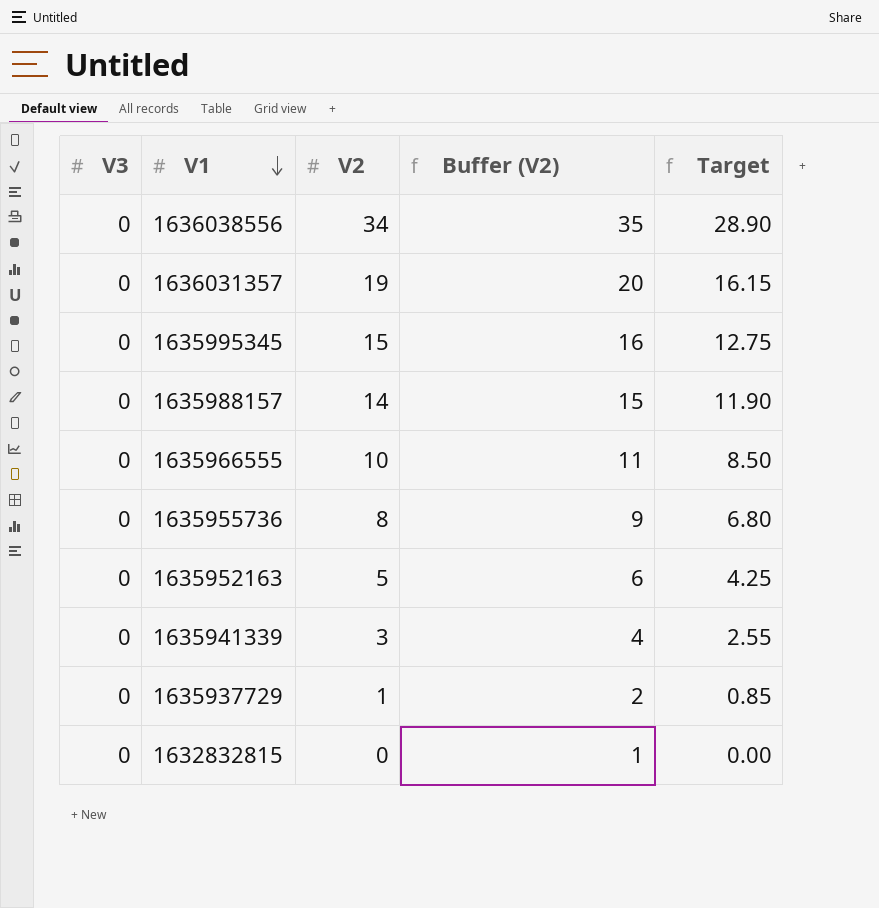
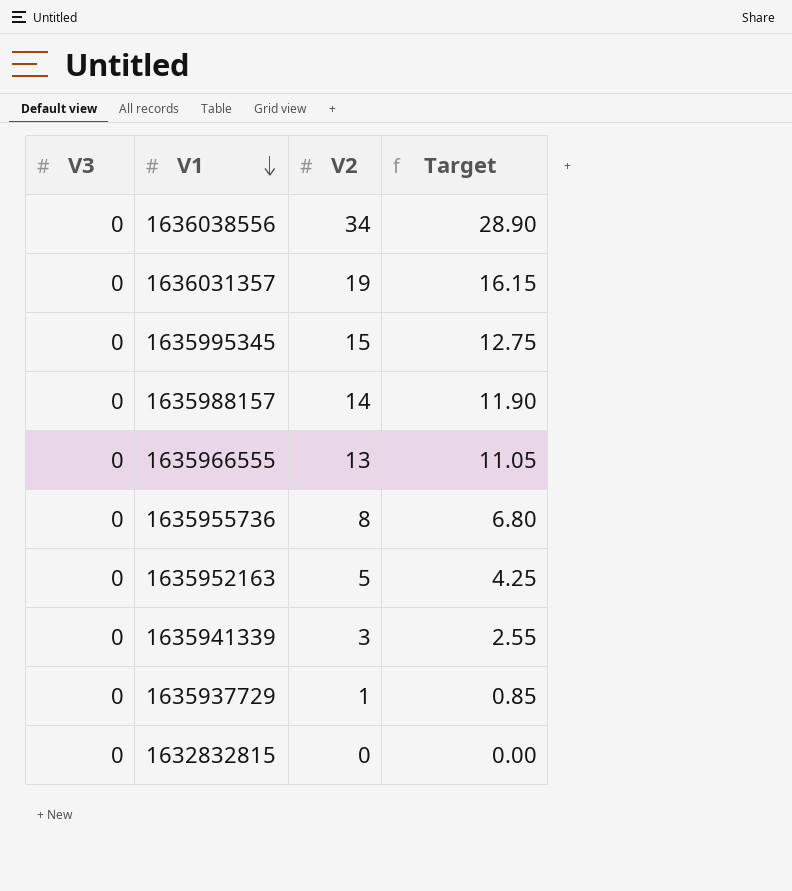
column Buffer (V2) | formula: [V2] + 1 -> none
1635966555 | V2: 10 -> 13
1635966555 | Target: 8.50 -> 11.05

